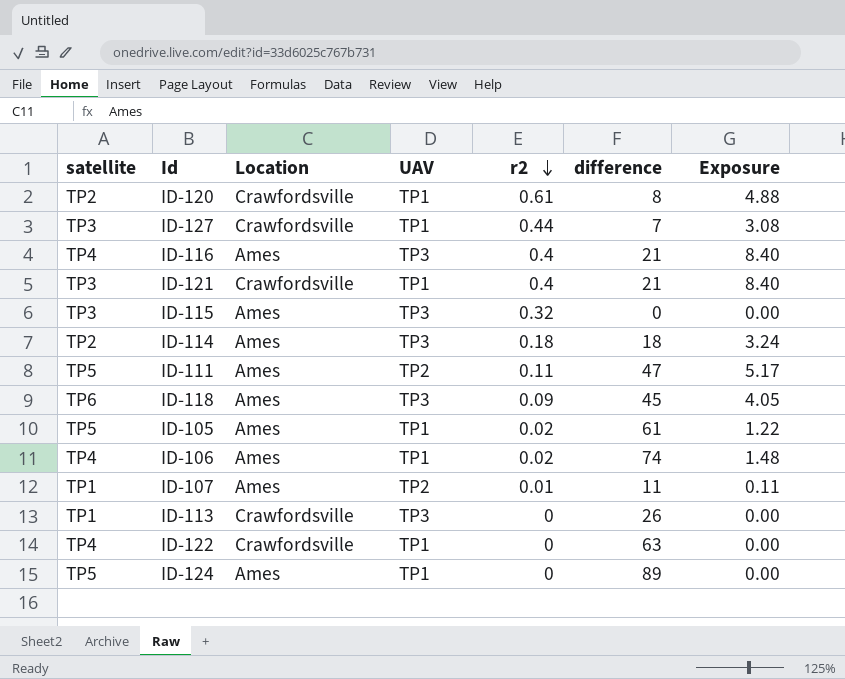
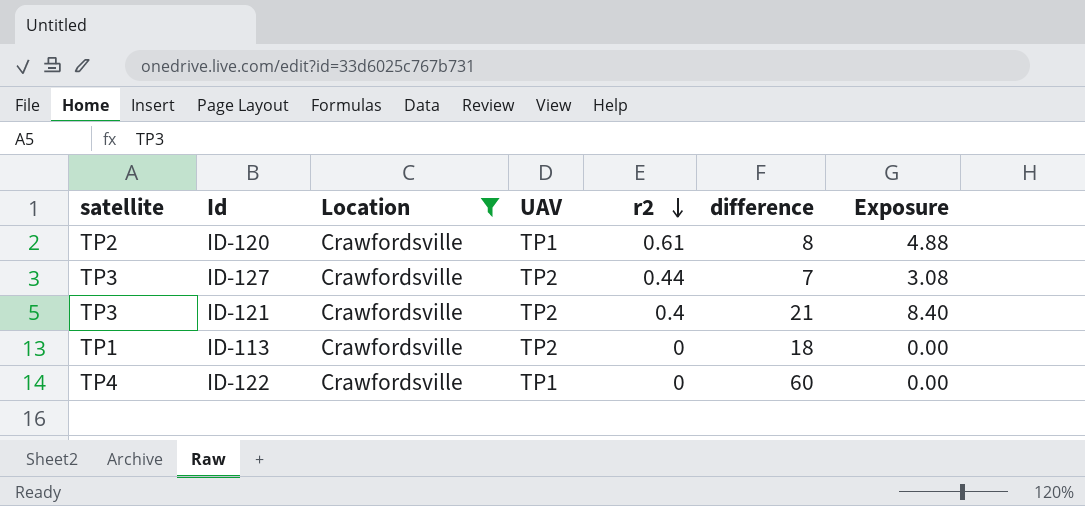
filter: none -> Location = Crawfordsville
ID-127 | UAV: TP1 -> TP2
ID-121 | UAV: TP1 -> TP2
ID-113 | UAV: TP3 -> TP2
ID-113 | difference: 26 -> 18
ID-122 | difference: 63 -> 60

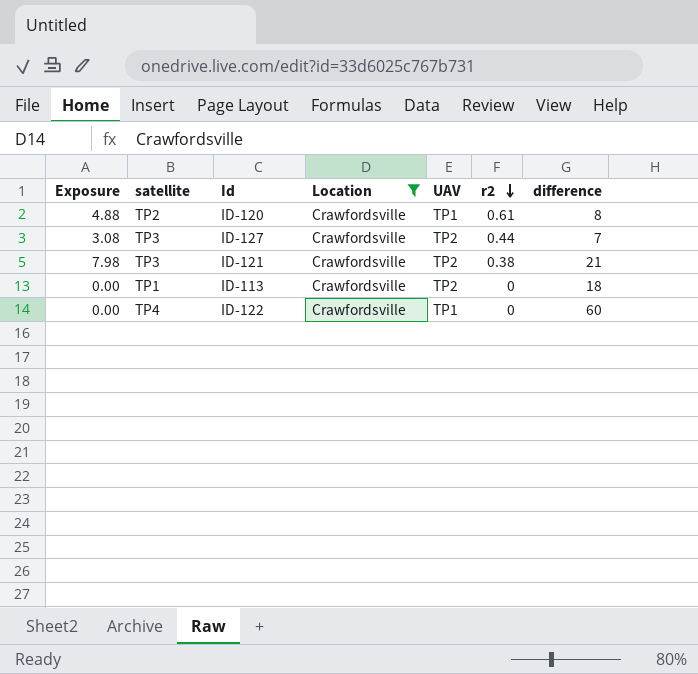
column Exposure | position: 7 -> 1
ID-121 | Exposure: 8.40 -> 7.98
ID-121 | r2: 0.4 -> 0.38

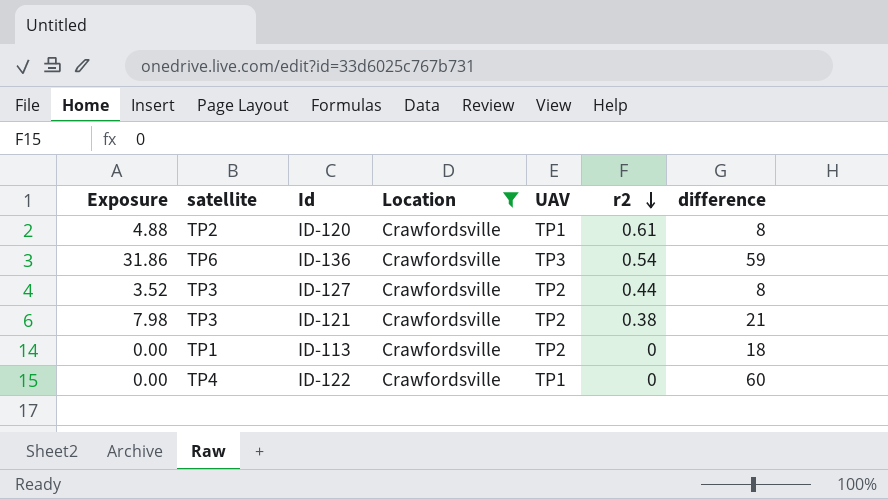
row ID-136: none -> 31.86 | TP6 | Crawfordsville | TP3 | 0.54 | 59
ID-127 | Exposure: 3.08 -> 3.52
ID-127 | difference: 7 -> 8

